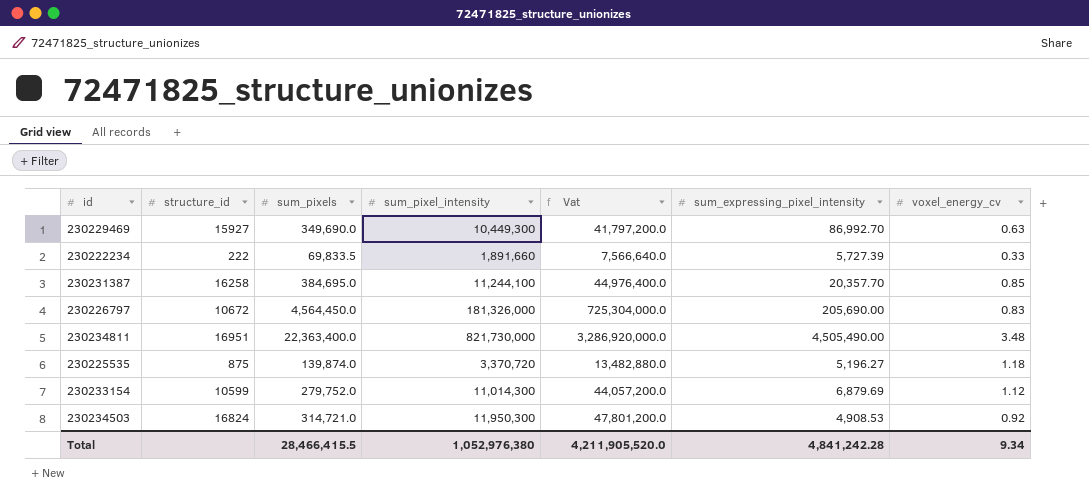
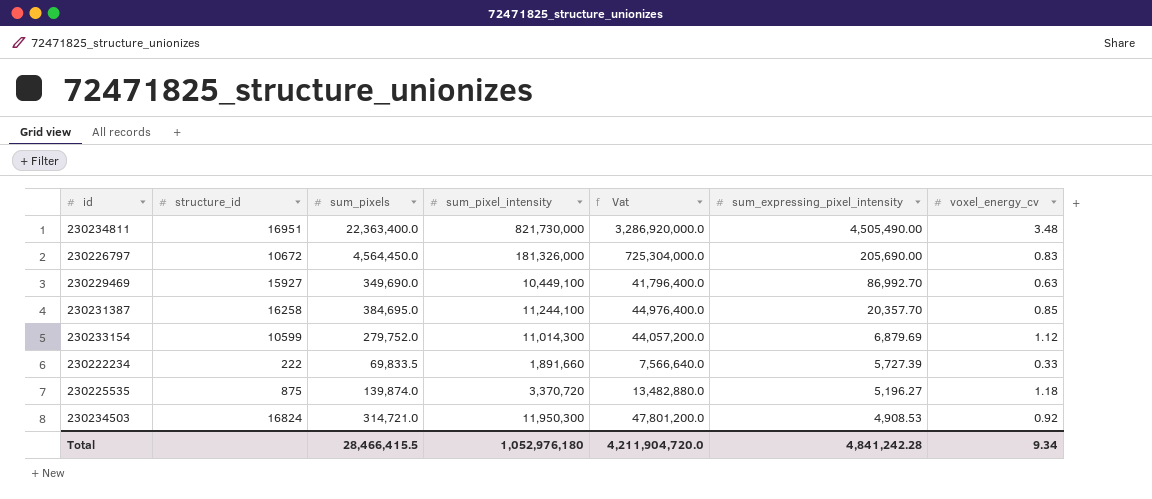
row order: none -> sum_expressing_pixel_intensity descending
230229469 | sum_pixel_intensity: 10,449,300 -> 10,449,100
230229469 | Vat: 41,797,200.0 -> 41,796,400.0
Total | sum_pixel_intensity: 1,052,976,380 -> 1,052,976,180
Total | Vat: 4,211,905,520.0 -> 4,211,904,720.0

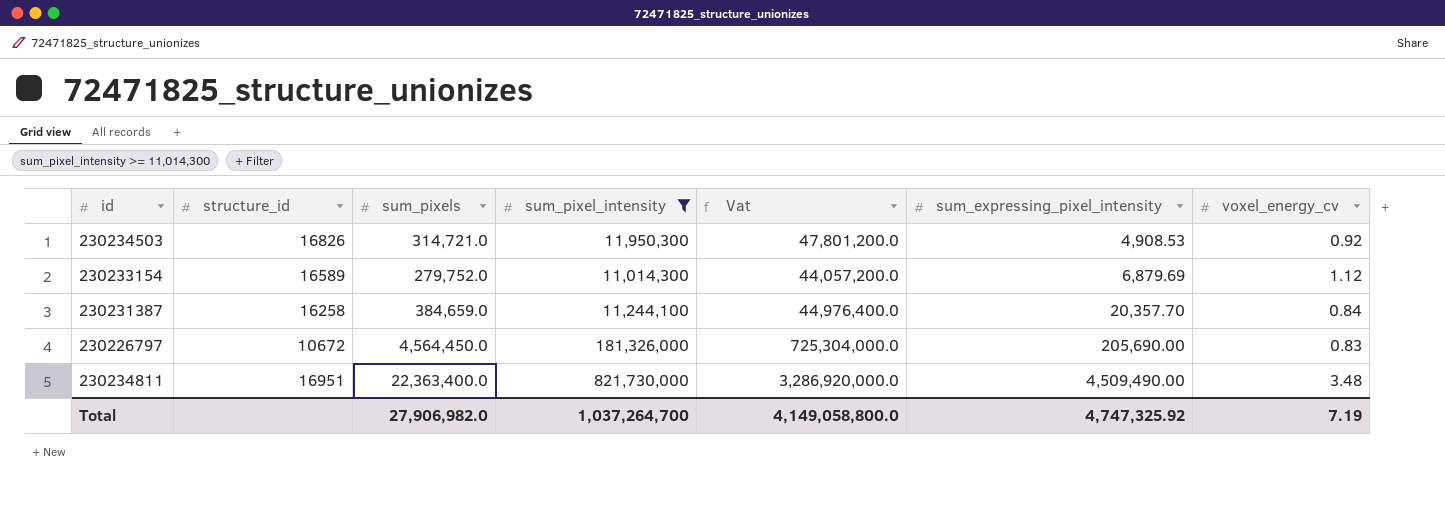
filter: none -> sum_pixel_intensity >= 11,014,300
row order: sum_expressing_pixel_intensity descending -> sum_expressing_pixel_intensity ascending
230234503 | structure_id: 16824 -> 16826
230233154 | structure_id: 10599 -> 16589
230231387 | sum_pixels: 384,695.0 -> 384,659.0
230231387 | voxel_energy_cv: 0.85 -> 0.84
230234811 | sum_expressing_pixel_intensity: 4,505,490.00 -> 4,509,490.00
Total | sum_pixels: 28,466,415.5 -> 27,906,982.0
Total | sum_pixel_intensity: 1,052,976,180 -> 1,037,264,700
Total | Vat: 4,211,904,720.0 -> 4,149,058,800.0
Total | sum_expressing_pixel_intensity: 4,841,242.28 -> 4,747,325.92
Total | voxel_energy_cv: 9.34 -> 7.19

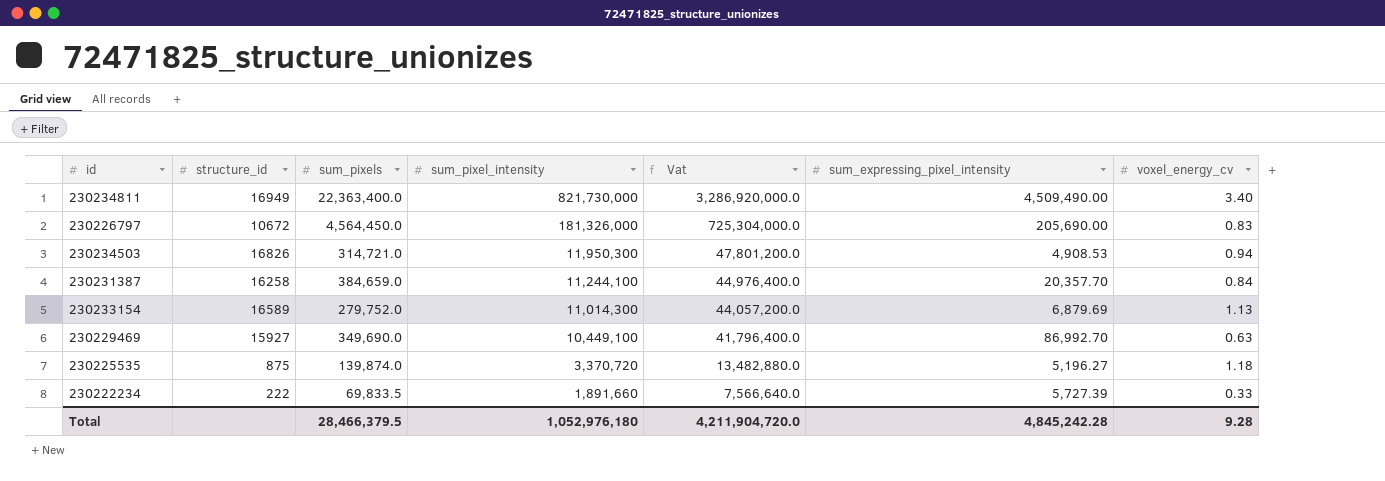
filter: sum_pixel_intensity >= 11,014,300 -> none
row order: sum_expressing_pixel_intensity ascending -> sum_pixel_intensity descending
230234811 | structure_id: 16951 -> 16949
230234811 | voxel_energy_cv: 3.48 -> 3.40
230234503 | voxel_energy_cv: 0.92 -> 0.94
230233154 | voxel_energy_cv: 1.12 -> 1.13
Total | sum_pixels: 27,906,982.0 -> 28,466,379.5
Total | sum_pixel_intensity: 1,037,264,700 -> 1,052,976,180
Total | Vat: 4,149,058,800.0 -> 4,211,904,720.0
Total | sum_expressing_pixel_intensity: 4,747,325.92 -> 4,845,242.28
Total | voxel_energy_cv: 7.19 -> 9.28

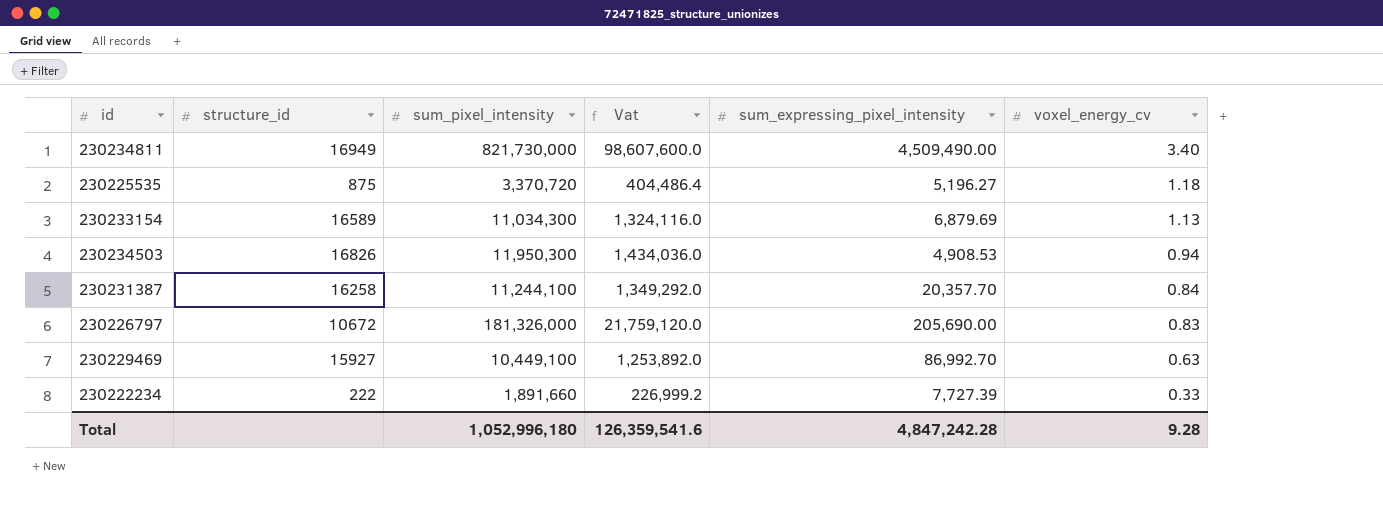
row order: sum_pixel_intensity descending -> voxel_energy_cv descending
column sum_pixels | position: 3 -> none
column Vat | formula: [sum_pixel_intensity] * 4 -> [sum_pixel_intensity] * 0.12
230233154 | sum_pixel_intensity: 11,014,300 -> 11,034,300
230222234 | sum_expressing_pixel_intensity: 5,727.39 -> 7,727.39
Total | sum_pixel_intensity: 1,052,976,180 -> 1,052,996,180
Total | Vat: 4,211,904,720.0 -> 126,359,541.6
Total | sum_expressing_pixel_intensity: 4,845,242.28 -> 4,847,242.28

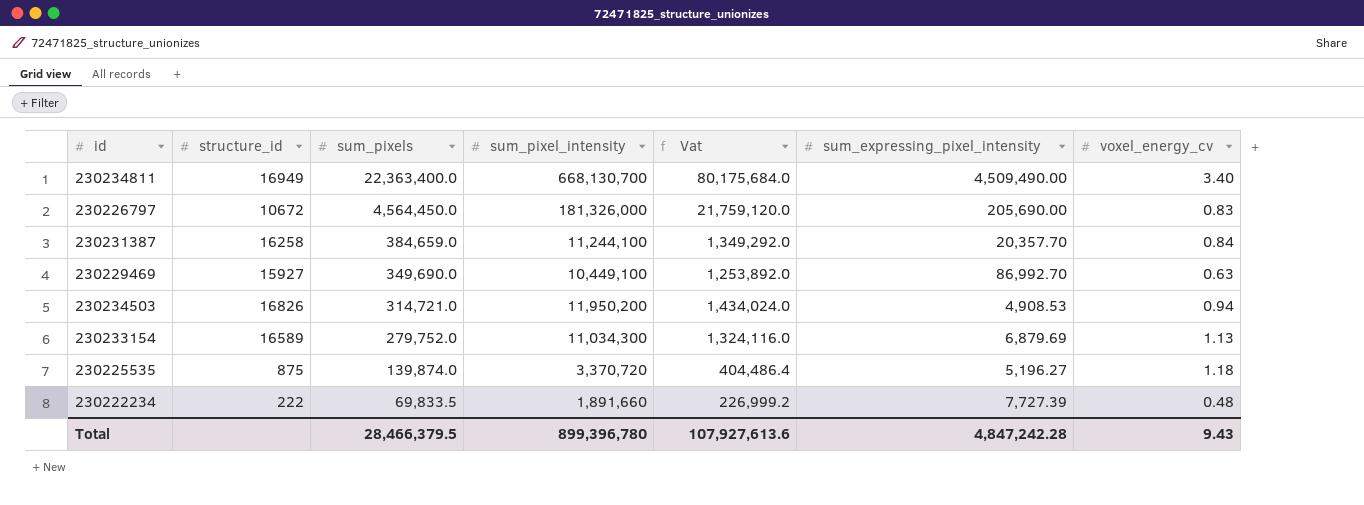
row order: voxel_energy_cv descending -> sum_pixels descending
column sum_pixels | position: none -> 3
230234811 | sum_pixel_intensity: 821,730,000 -> 668,130,700
230234811 | Vat: 98,607,600.0 -> 80,175,684.0
230234503 | sum_pixel_intensity: 11,950,300 -> 11,950,200
230234503 | Vat: 1,434,036.0 -> 1,434,024.0
230222234 | voxel_energy_cv: 0.33 -> 0.48
Total | sum_pixel_intensity: 1,052,996,180 -> 899,396,780
Total | Vat: 126,359,541.6 -> 107,927,613.6
Total | voxel_energy_cv: 9.28 -> 9.43

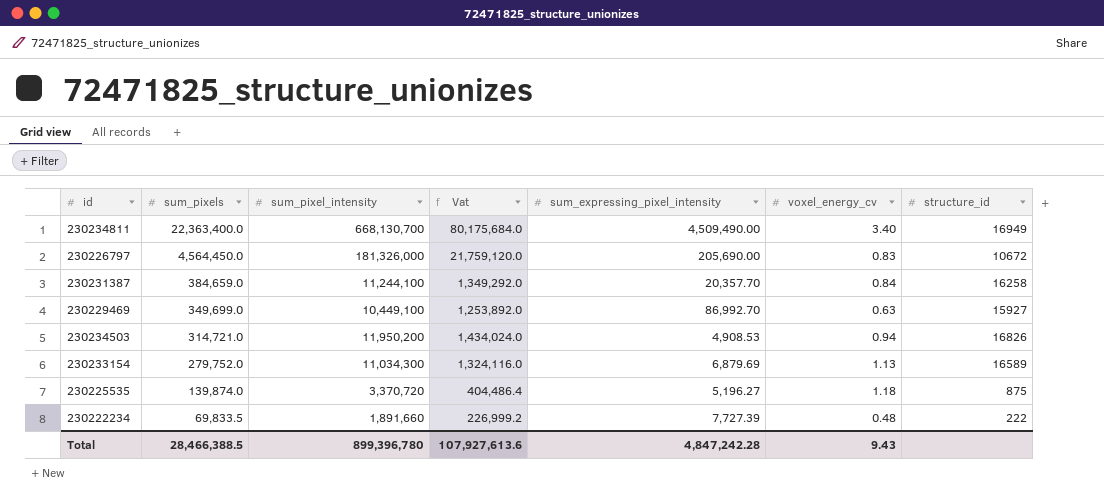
column structure_id | position: 2 -> 7
230229469 | sum_pixels: 349,690.0 -> 349,699.0
Total | sum_pixels: 28,466,379.5 -> 28,466,388.5

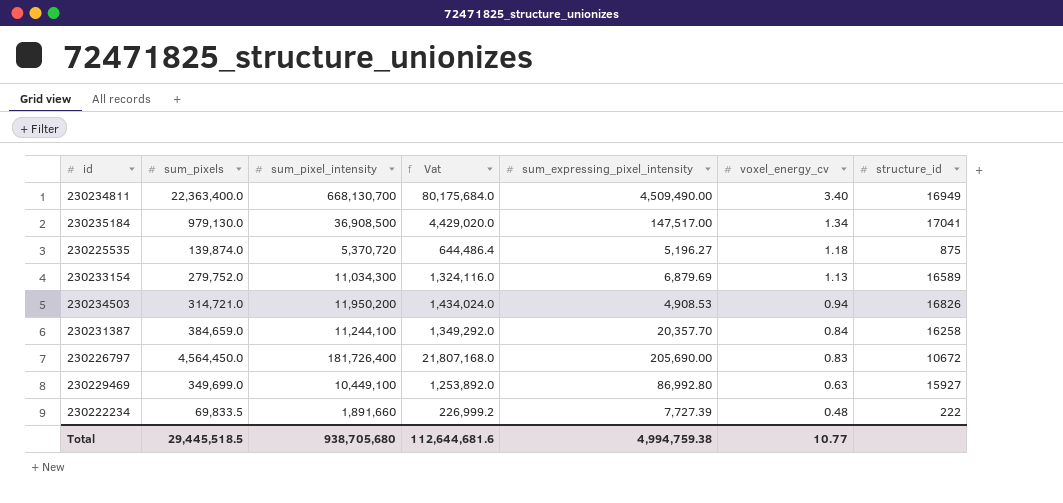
row order: sum_pixels descending -> voxel_energy_cv descending
row 230235184: none -> 979,130.0 | 36,908,500 | 4,429,020.0 | 147,517.00 | 1.34 | 17041
230225535 | sum_pixel_intensity: 3,370,720 -> 5,370,720
230225535 | Vat: 404,486.4 -> 644,486.4
230226797 | sum_pixel_intensity: 181,326,000 -> 181,726,400
230226797 | Vat: 21,759,120.0 -> 21,807,168.0
230229469 | sum_expressing_pixel_intensity: 86,992.70 -> 86,992.80
Total | sum_pixels: 28,466,388.5 -> 29,445,518.5
Total | sum_pixel_intensity: 899,396,780 -> 938,705,680
Total | Vat: 107,927,613.6 -> 112,644,681.6
Total | sum_expressing_pixel_intensity: 4,847,242.28 -> 4,994,759.38
Total | voxel_energy_cv: 9.43 -> 10.77

